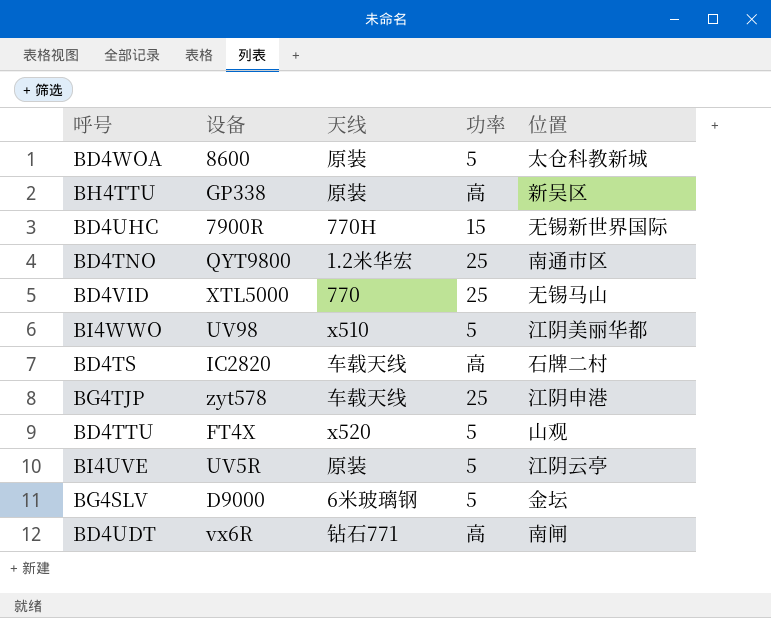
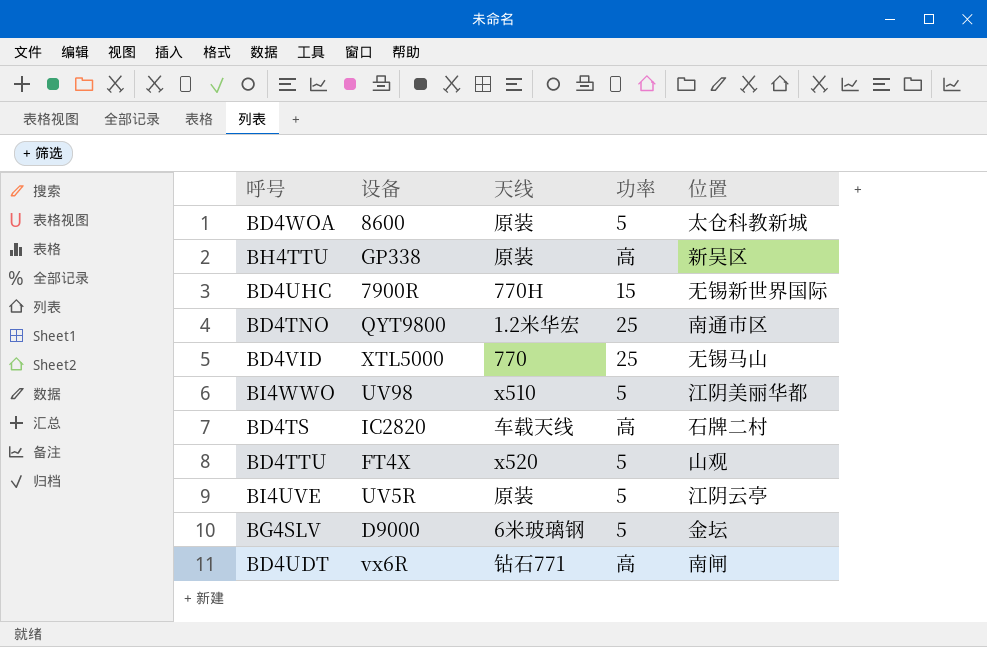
row BG4TJP: zyt578 | 车载天线 | 25 | 江阴申港 -> none

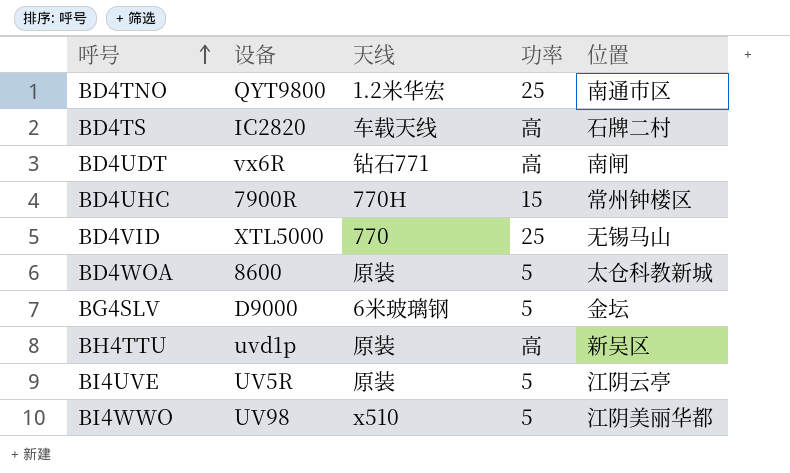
row order: none -> 呼号 ascending
row BD4TTU: FT4X | x520 | 5 | 山观 -> none
BD4UHC | 位置: 无锡新世界国际 -> 常州钟楼区
BH4TTU | 设备: GP338 -> uvd1p

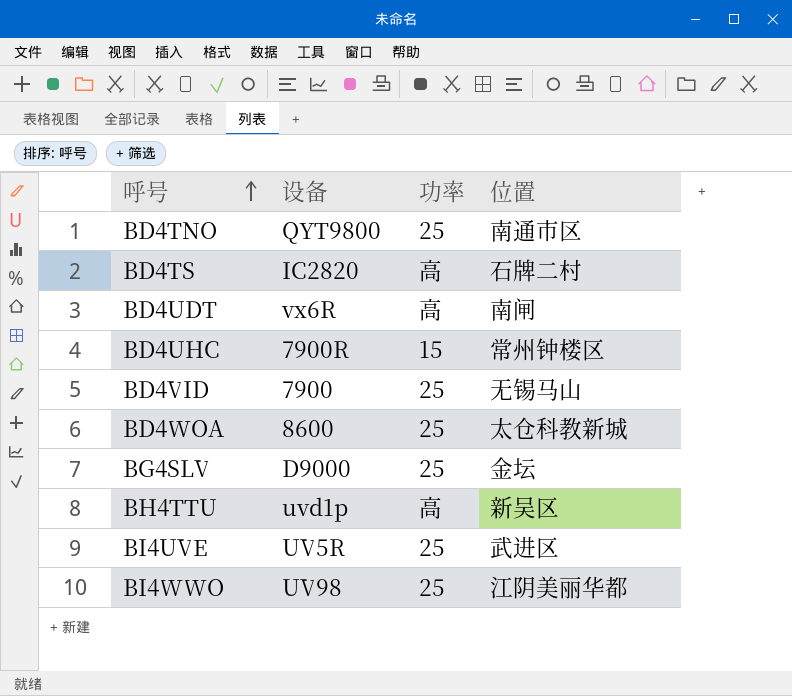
column 天线 | position: 3 -> none
BD4VID | 设备: XTL5000 -> 7900
BD4WOA | 功率: 5 -> 25
BG4SLV | 功率: 5 -> 25
BI4UVE | 功率: 5 -> 25
BI4UVE | 位置: 江阴云亭 -> 武进区
BI4WWO | 功率: 5 -> 25

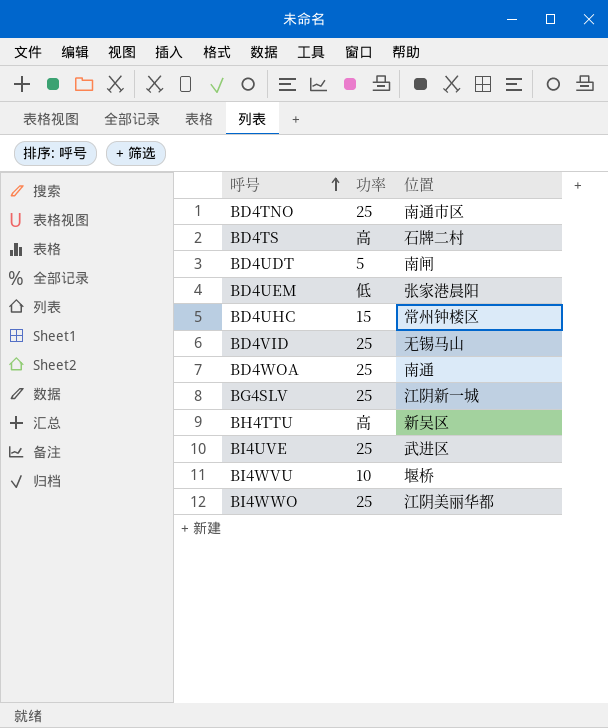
column 设备 | position: 2 -> none
BD4UDT | 功率: 高 -> 5
row BD4UEM: none -> 低 | 张家港晨阳
BD4WOA | 位置: 太仓科教新城 -> 南通
BG4SLV | 位置: 金坛 -> 江阴新一城
row BI4WVU: none -> 10 | 堰桥

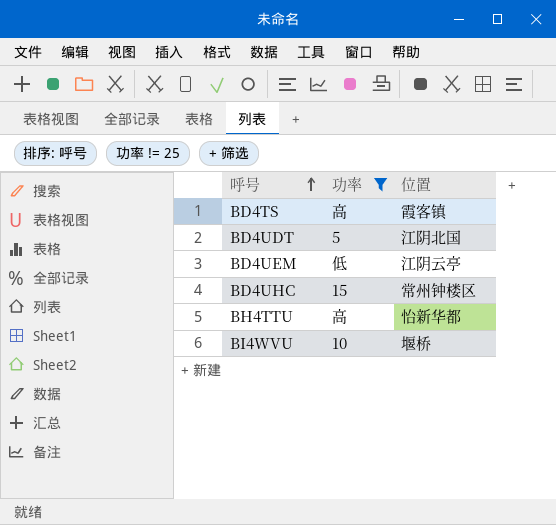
filter: none -> 功率 != 25
BD4TS | 位置: 石牌二村 -> 霞客镇
BD4UDT | 位置: 南闸 -> 江阴北国
BD4UEM | 位置: 张家港晨阳 -> 江阴云亭
BH4TTU | 位置: 新吴区 -> 怡新华都

